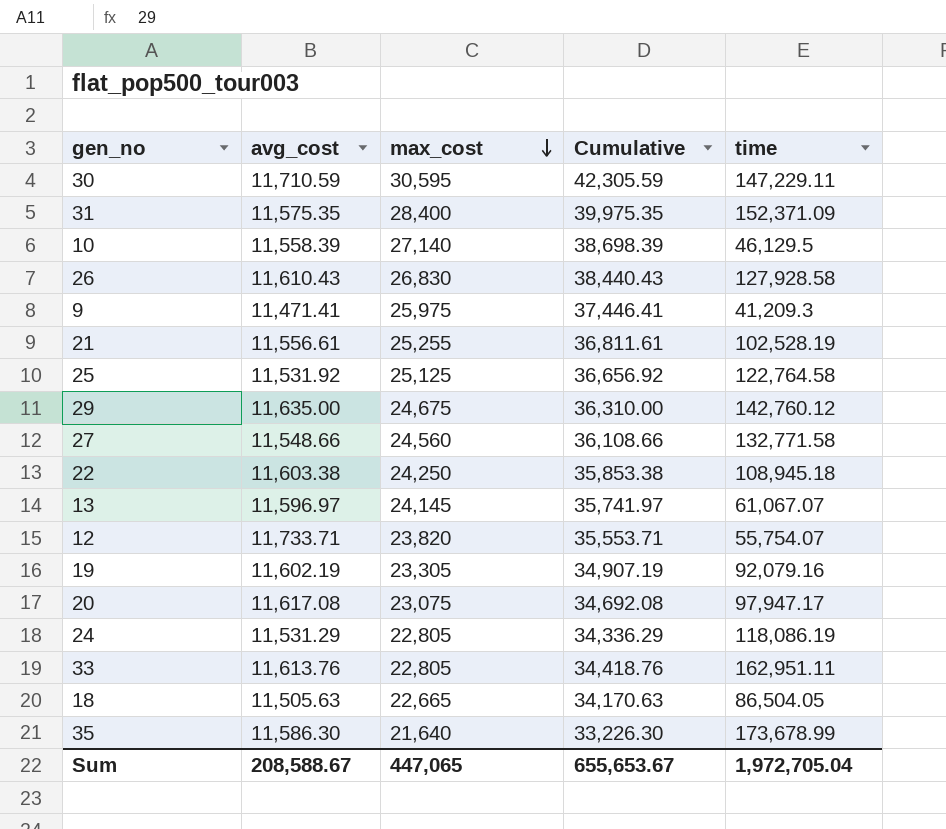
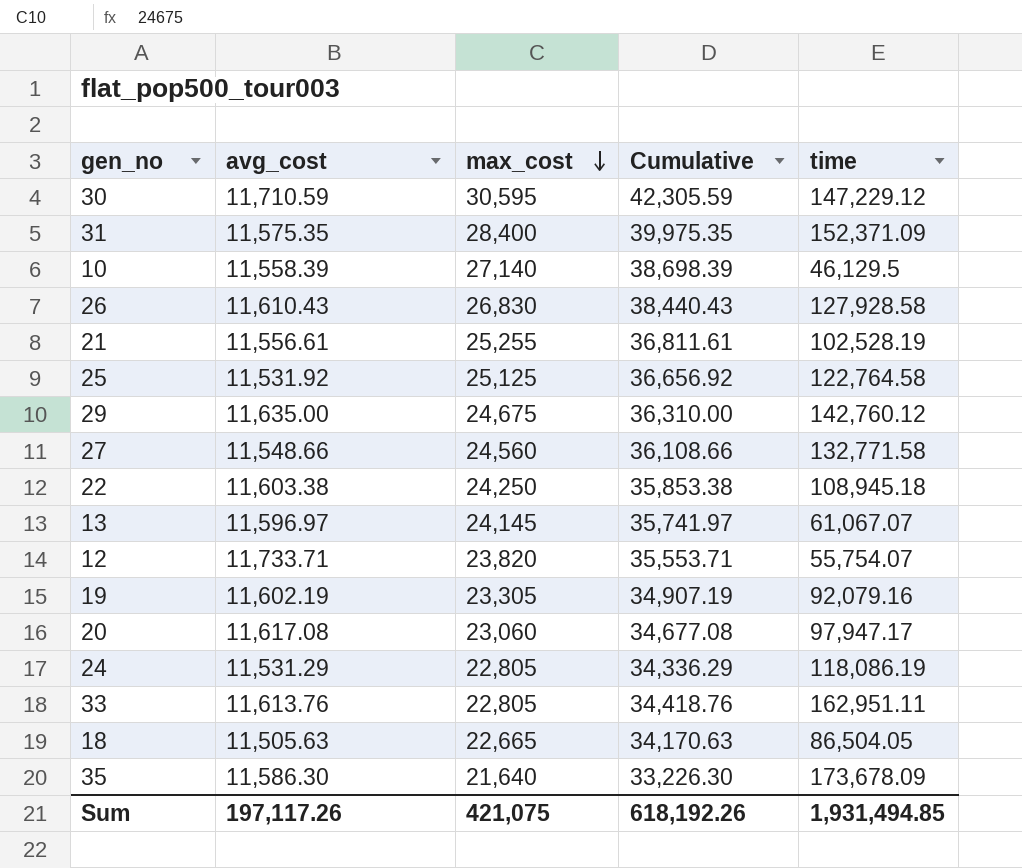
row 9: 11,471.41 | 25,975 | 37,446.41 | 41,209.3 -> none
30 | time: 147,229.11 -> 147,229.12
20 | max_cost: 23,075 -> 23,060
20 | Cumulative: 34,692.08 -> 34,677.08
35 | time: 173,678.99 -> 173,678.09
Sum | avg_cost: 208,588.67 -> 197,117.26
Sum | max_cost: 447,065 -> 421,075
Sum | Cumulative: 655,653.67 -> 618,192.26
Sum | time: 1,972,705.04 -> 1,931,494.85

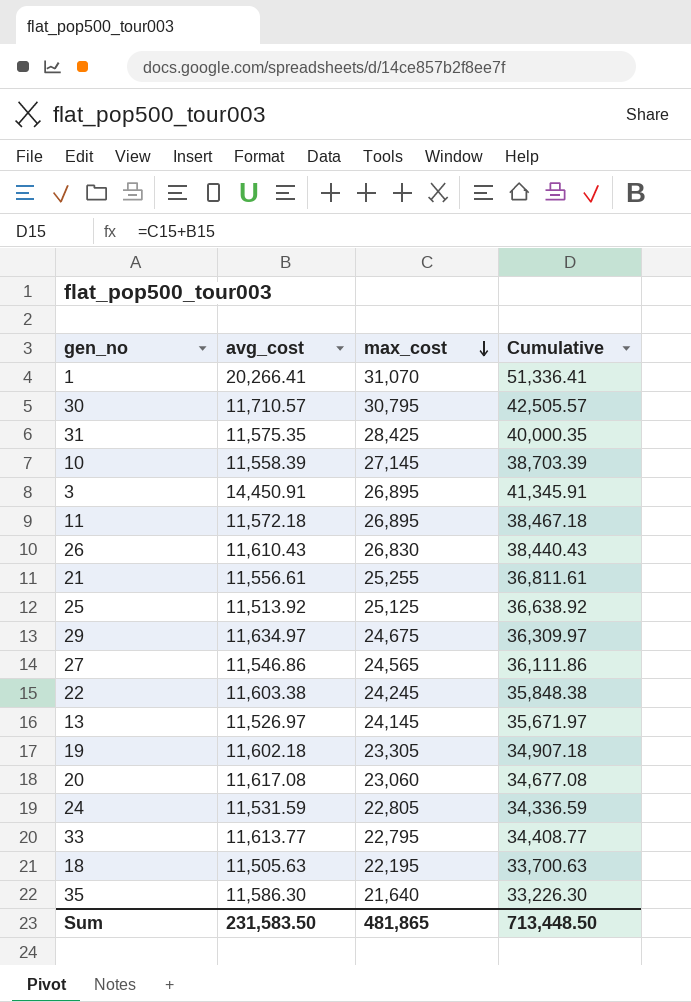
column time | position: 5 -> none
row 12: 11,733.71 | 23,820 | 35,553.71 | 55,754.07 -> none
row 1: none -> 20,266.41 | 31,070 | 51,336.41
30 | avg_cost: 11,710.59 -> 11,710.57
30 | max_cost: 30,595 -> 30,795
30 | Cumulative: 42,305.59 -> 42,505.57
31 | max_cost: 28,400 -> 28,425
31 | Cumulative: 39,975.35 -> 40,000.35
10 | max_cost: 27,140 -> 27,145
10 | Cumulative: 38,698.39 -> 38,703.39
row 3: none -> 14,450.91 | 26,895 | 41,345.91
row 11: none -> 11,572.18 | 26,895 | 38,467.18
25 | avg_cost: 11,531.92 -> 11,513.92
25 | Cumulative: 36,656.92 -> 36,638.92
29 | avg_cost: 11,635.00 -> 11,634.97
29 | Cumulative: 36,310.00 -> 36,309.97
27 | avg_cost: 11,548.66 -> 11,546.86
27 | max_cost: 24,560 -> 24,565
27 | Cumulative: 36,108.66 -> 36,111.86
22 | max_cost: 24,250 -> 24,245
22 | Cumulative: 35,853.38 -> 35,848.38
13 | avg_cost: 11,596.97 -> 11,526.97
13 | Cumulative: 35,741.97 -> 35,671.97
19 | avg_cost: 11,602.19 -> 11,602.18
19 | Cumulative: 34,907.19 -> 34,907.18
24 | avg_cost: 11,531.29 -> 11,531.59
24 | Cumulative: 34,336.29 -> 34,336.59
33 | avg_cost: 11,613.76 -> 11,613.77
33 | max_cost: 22,805 -> 22,795
33 | Cumulative: 34,418.76 -> 34,408.77
18 | max_cost: 22,665 -> 22,195
18 | Cumulative: 34,170.63 -> 33,700.63
Sum | avg_cost: 197,117.26 -> 231,583.50
Sum | max_cost: 421,075 -> 481,865
Sum | Cumulative: 618,192.26 -> 713,448.50

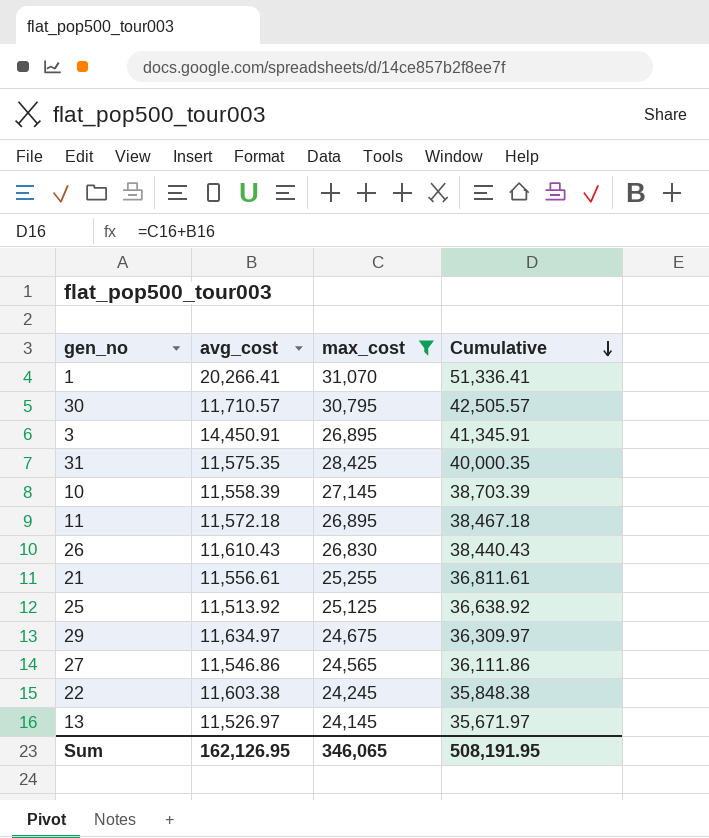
filter: none -> max_cost >= 24,145
row order: max_cost descending -> Cumulative descending
Sum | avg_cost: 231,583.50 -> 162,126.95
Sum | max_cost: 481,865 -> 346,065
Sum | Cumulative: 713,448.50 -> 508,191.95

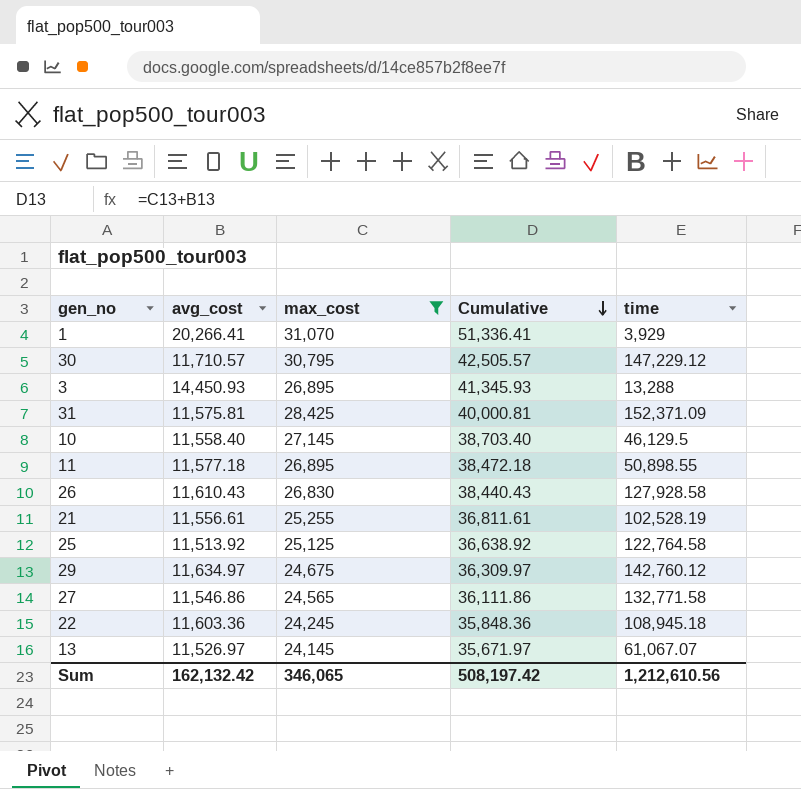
column time | position: none -> 5
3 | avg_cost: 14,450.91 -> 14,450.93
3 | Cumulative: 41,345.91 -> 41,345.93
31 | avg_cost: 11,575.35 -> 11,575.81
31 | Cumulative: 40,000.35 -> 40,000.81
10 | avg_cost: 11,558.39 -> 11,558.40
10 | Cumulative: 38,703.39 -> 38,703.40
11 | avg_cost: 11,572.18 -> 11,577.18
11 | Cumulative: 38,467.18 -> 38,472.18
22 | avg_cost: 11,603.38 -> 11,603.36
22 | Cumulative: 35,848.38 -> 35,848.36
Sum | avg_cost: 162,126.95 -> 162,132.42
Sum | Cumulative: 508,191.95 -> 508,197.42

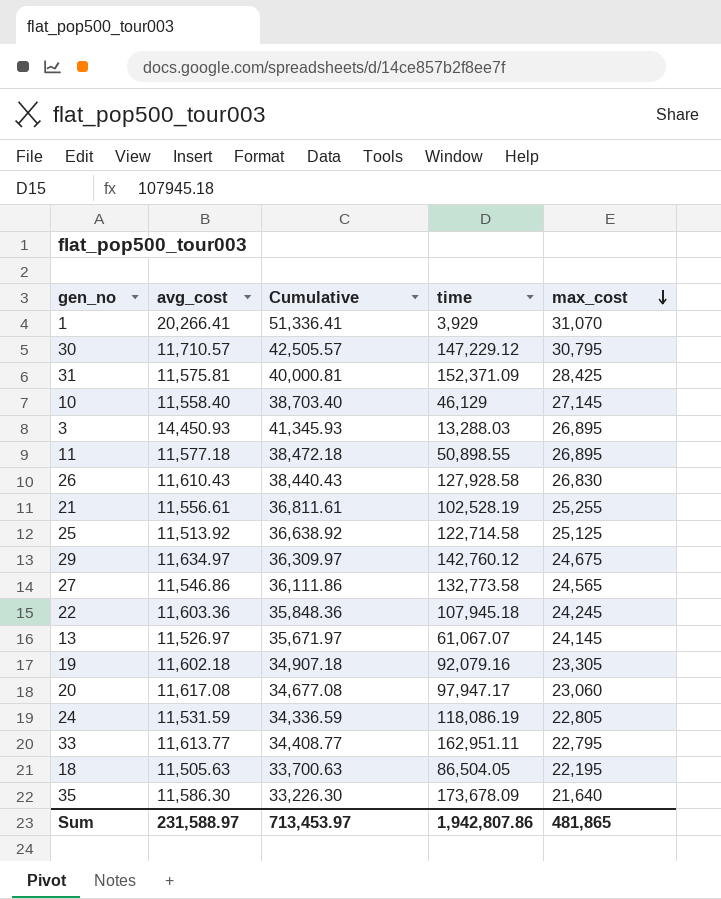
filter: max_cost >= 24,145 -> none
row order: Cumulative descending -> max_cost descending
column max_cost | position: 3 -> 5
10 | time: 46,129.5 -> 46,129
3 | time: 13,288 -> 13,288.03
25 | time: 122,764.58 -> 122,714.58
27 | time: 132,771.58 -> 132,773.58
22 | time: 108,945.18 -> 107,945.18
Sum | avg_cost: 162,132.42 -> 231,588.97
Sum | Cumulative: 508,197.42 -> 713,453.97
Sum | time: 1,212,610.56 -> 1,942,807.86
Sum | max_cost: 346,065 -> 481,865

